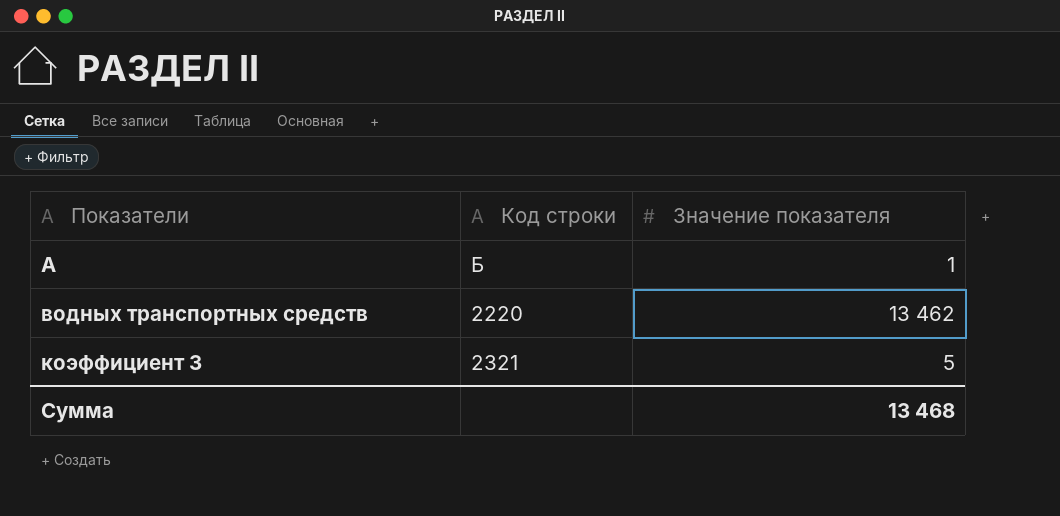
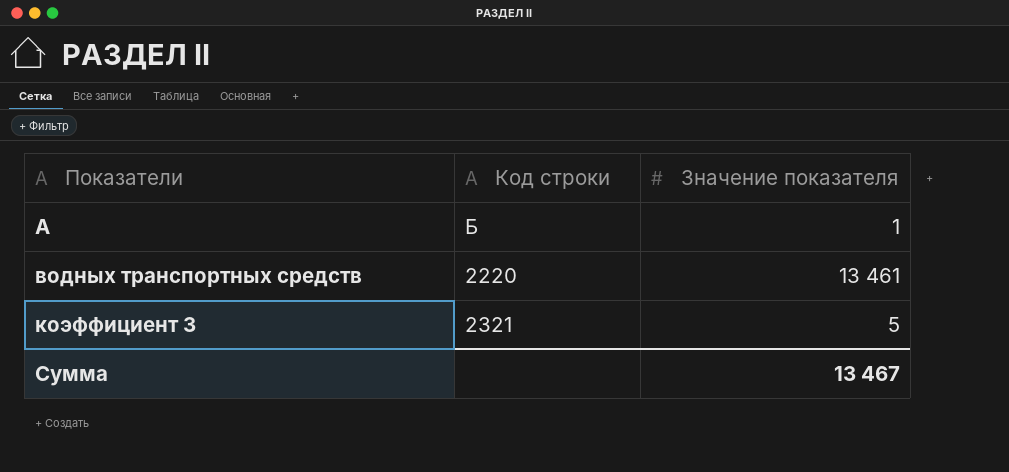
водных транспортных средств | Значение показателя: 13 462 -> 13 461
Сумма | Значение показателя: 13 468 -> 13 467

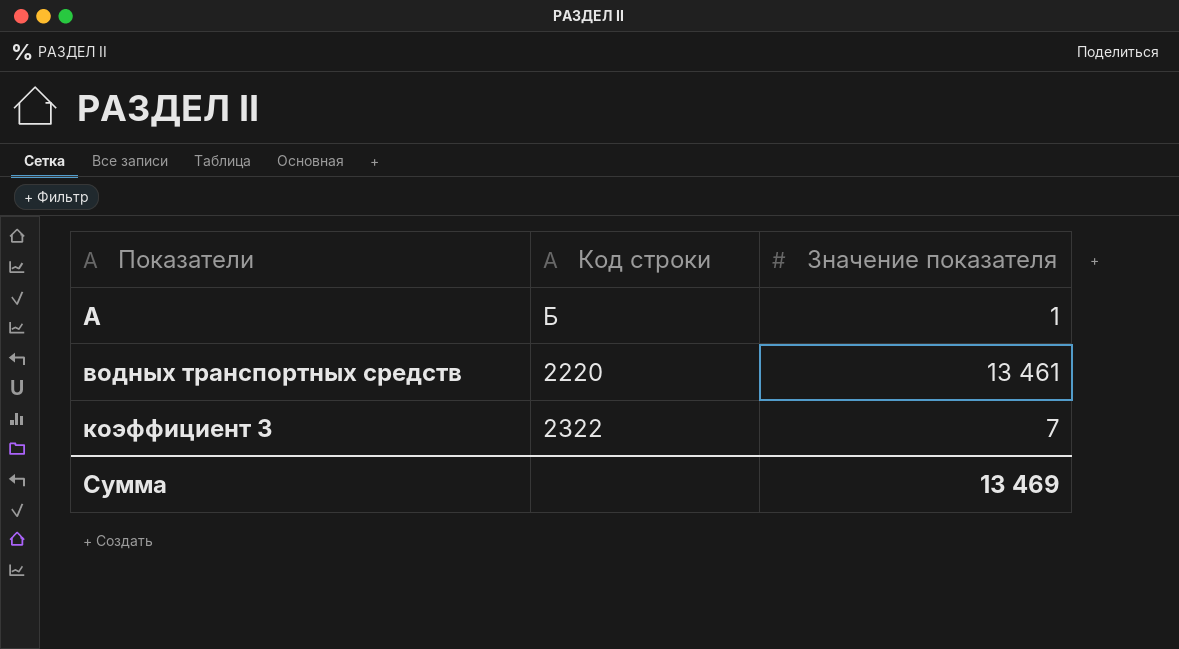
коэффициент 3 | Код строки: 2321 -> 2322
коэффициент 3 | Значение показателя: 5 -> 7
Сумма | Значение показателя: 13 467 -> 13 469

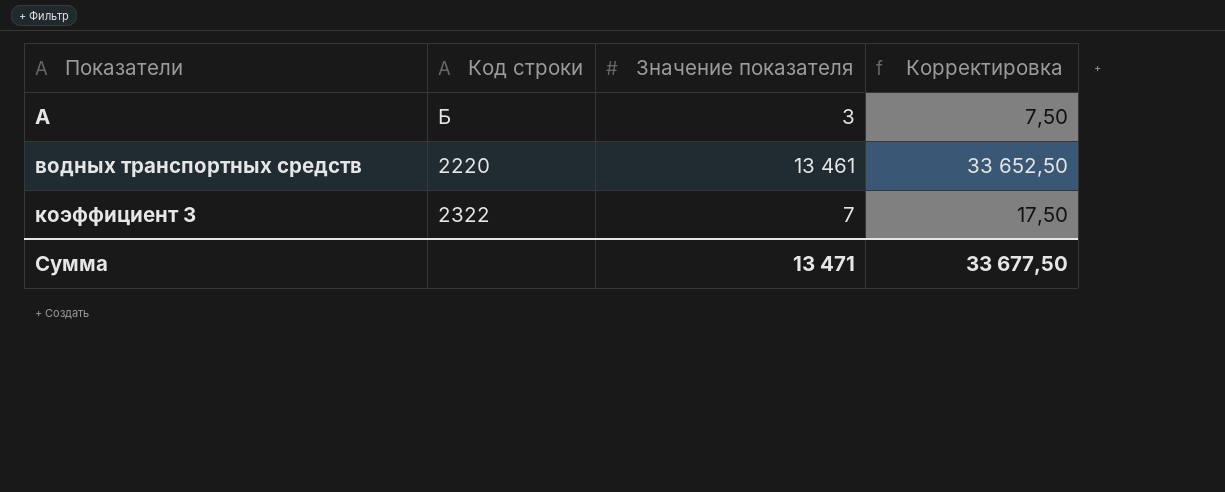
column Корректировка | formula: none -> [Значение показателя] * 2,5
А | Значение показателя: 1 -> 3
Сумма | Значение показателя: 13 469 -> 13 471

